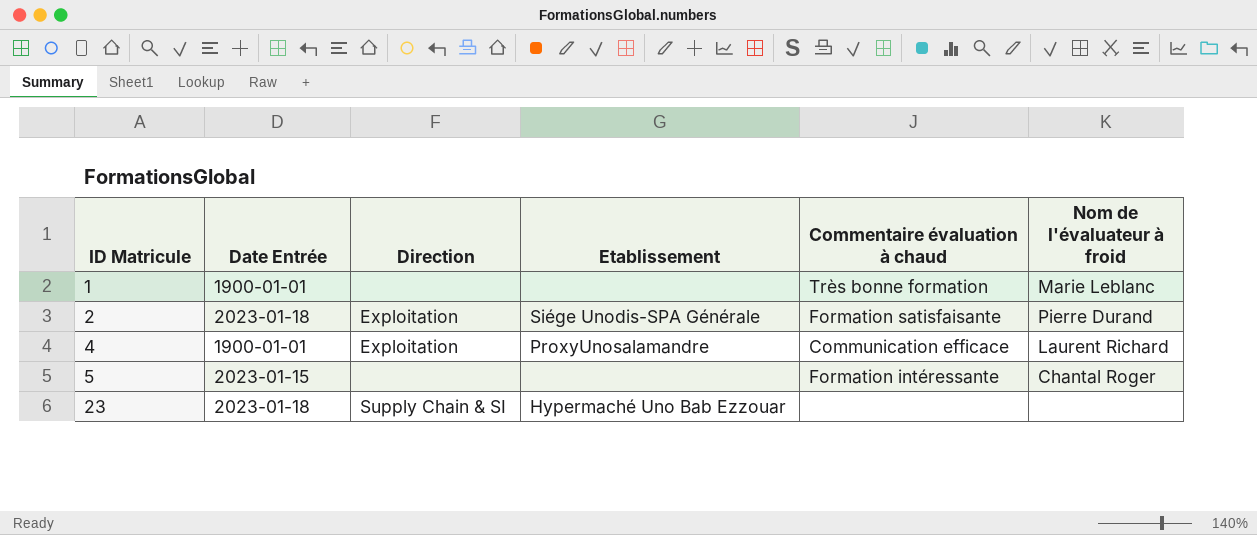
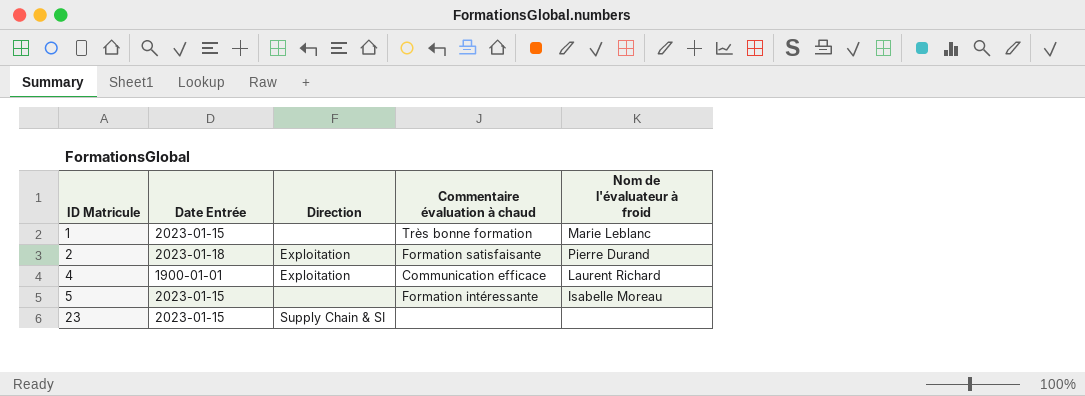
column Etablissement | position: 4 -> none
1 | Date Entrée: 1900-01-01 -> 2023-01-15
5 | Nom de l'évaluateur à froid: Chantal Roger -> Isabelle Moreau
23 | Date Entrée: 2023-01-18 -> 2023-01-15

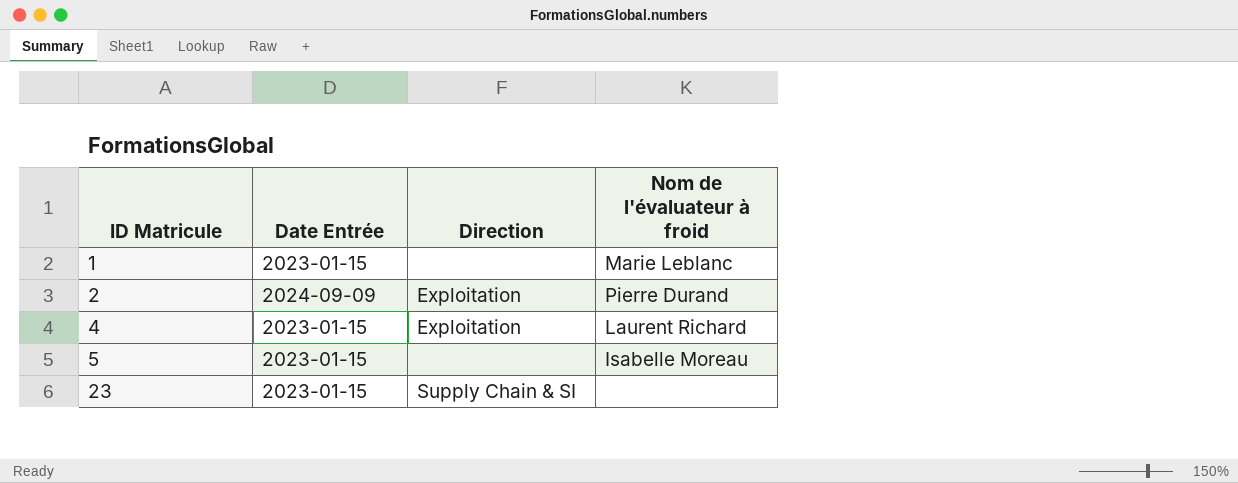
column Commentaire évaluation à chaud | position: 4 -> none
2 | Date Entrée: 2023-01-18 -> 2024-09-09
4 | Date Entrée: 1900-01-01 -> 2023-01-15

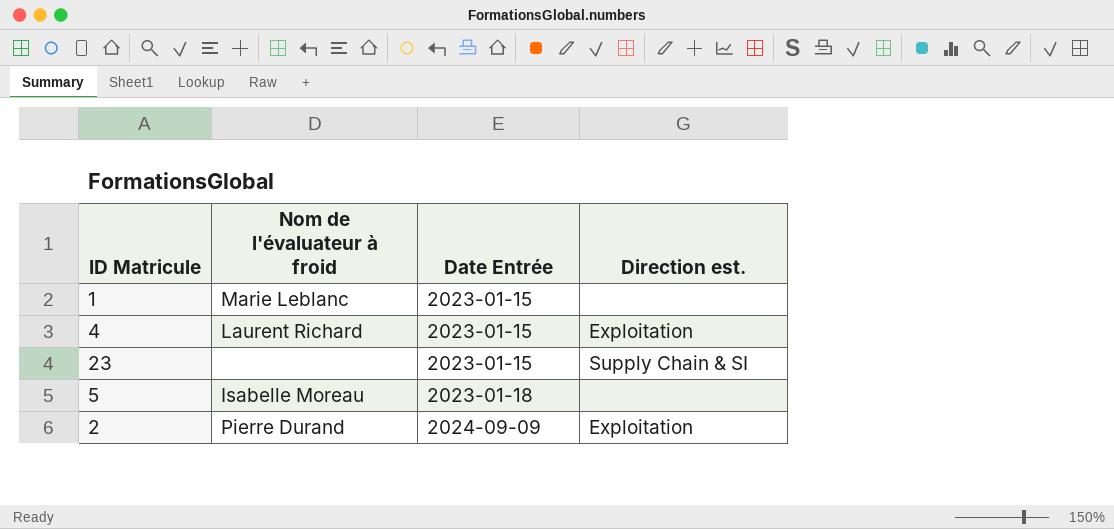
row order: ID Matricule ascending -> Date Entrée ascending
column Nom de l'évaluateur à froid | position: 4 -> 2
column name: Direction -> Direction est.
5 | Date Entrée: 2023-01-15 -> 2023-01-18

